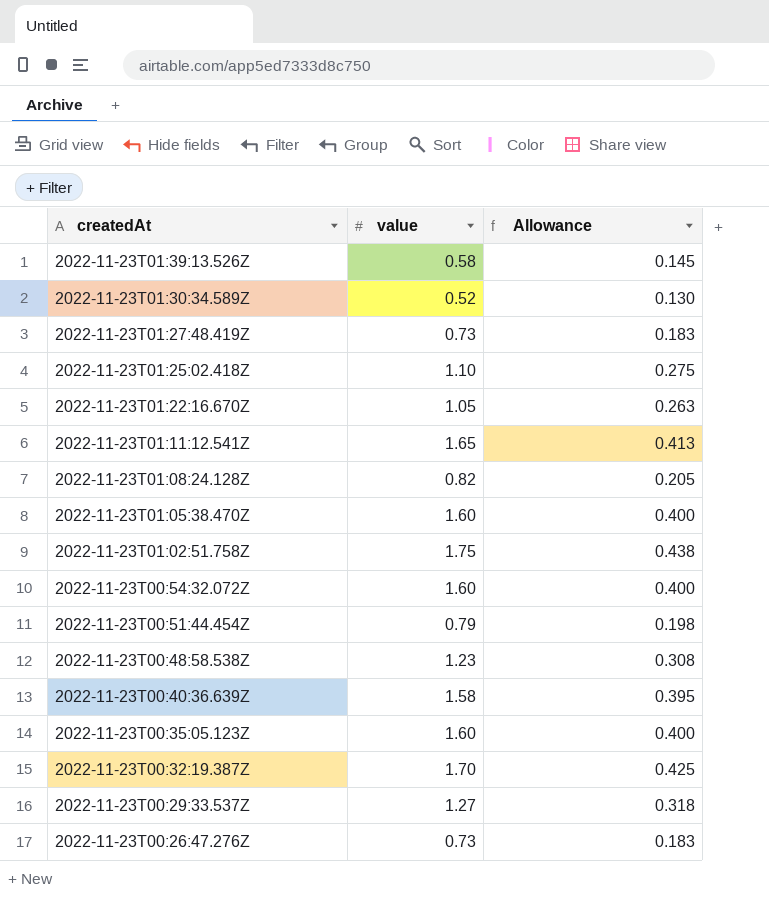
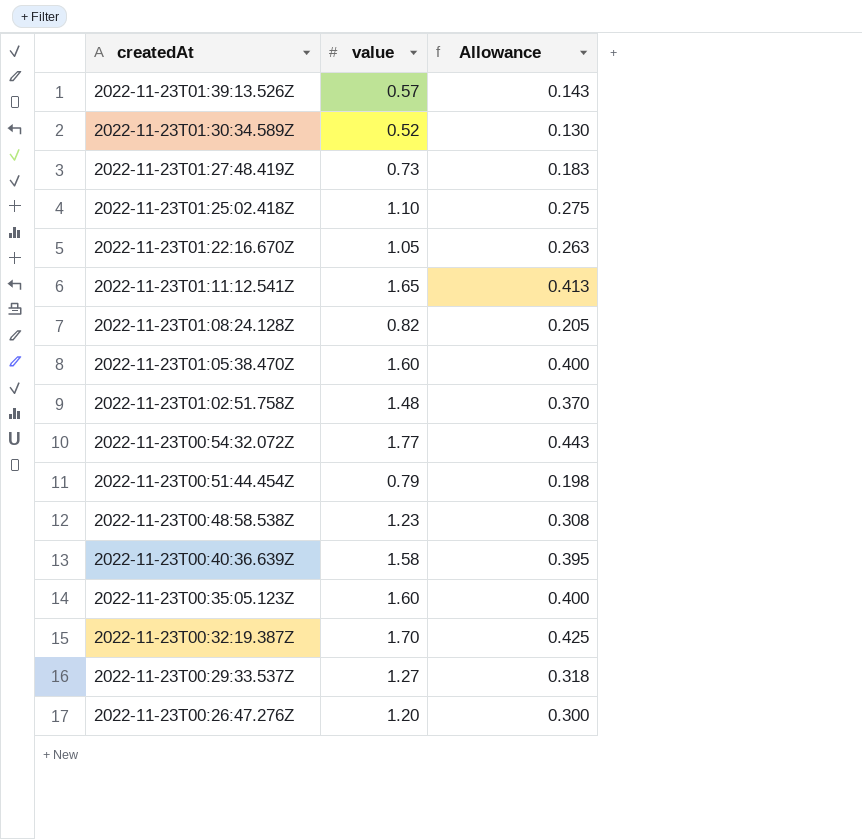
2022-11-23T01:39:13.526Z | value: 0.58 -> 0.57
2022-11-23T01:39:13.526Z | Allowance: 0.145 -> 0.143
2022-11-23T01:02:51.758Z | value: 1.75 -> 1.48
2022-11-23T01:02:51.758Z | Allowance: 0.438 -> 0.370
2022-11-23T00:54:32.072Z | value: 1.60 -> 1.77
2022-11-23T00:54:32.072Z | Allowance: 0.400 -> 0.443
2022-11-23T00:26:47.276Z | value: 0.73 -> 1.20
2022-11-23T00:26:47.276Z | Allowance: 0.183 -> 0.300

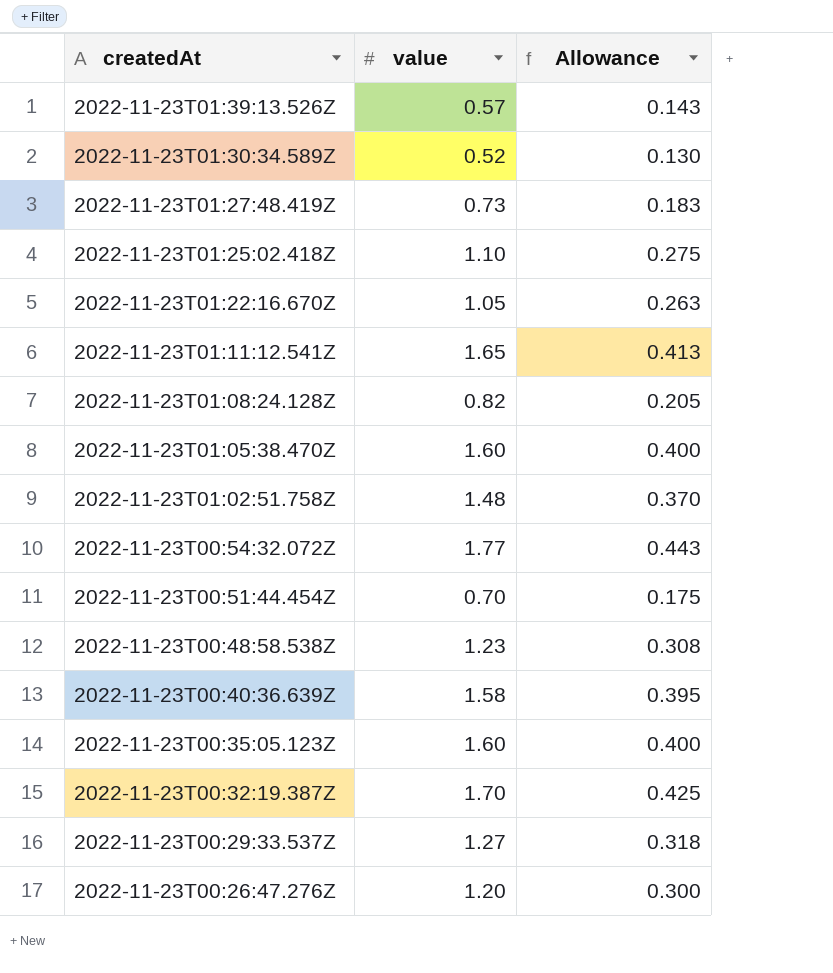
2022-11-23T00:51:44.454Z | value: 0.79 -> 0.70
2022-11-23T00:51:44.454Z | Allowance: 0.198 -> 0.175

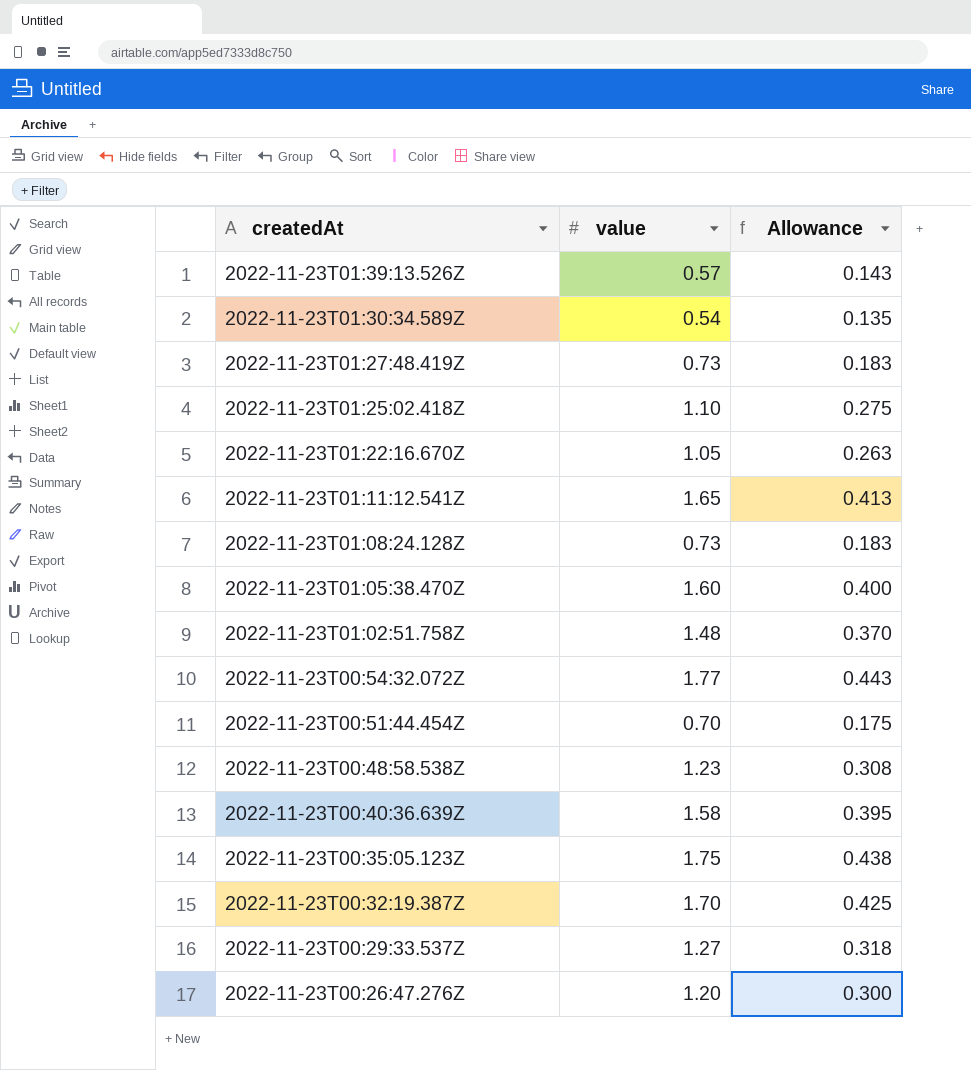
2022-11-23T01:30:34.589Z | value: 0.52 -> 0.54
2022-11-23T01:30:34.589Z | Allowance: 0.130 -> 0.135
2022-11-23T01:08:24.128Z | value: 0.82 -> 0.73
2022-11-23T01:08:24.128Z | Allowance: 0.205 -> 0.183
2022-11-23T00:35:05.123Z | value: 1.60 -> 1.75
2022-11-23T00:35:05.123Z | Allowance: 0.400 -> 0.438

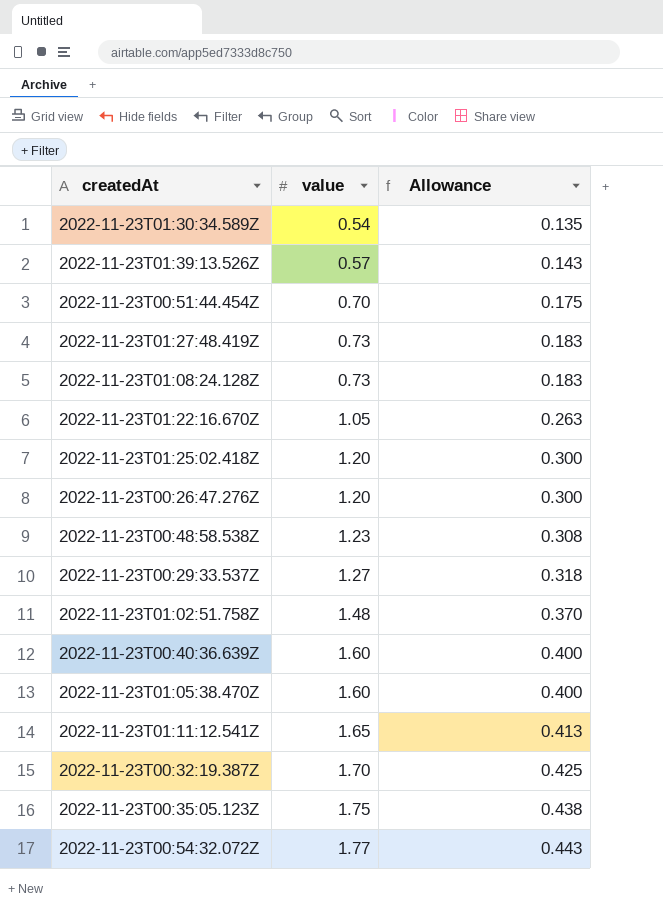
row order: createdAt descending -> value ascending
2022-11-23T01:25:02.418Z | value: 1.10 -> 1.20
2022-11-23T01:25:02.418Z | Allowance: 0.275 -> 0.300
2022-11-23T00:40:36.639Z | value: 1.58 -> 1.60
2022-11-23T00:40:36.639Z | Allowance: 0.395 -> 0.400

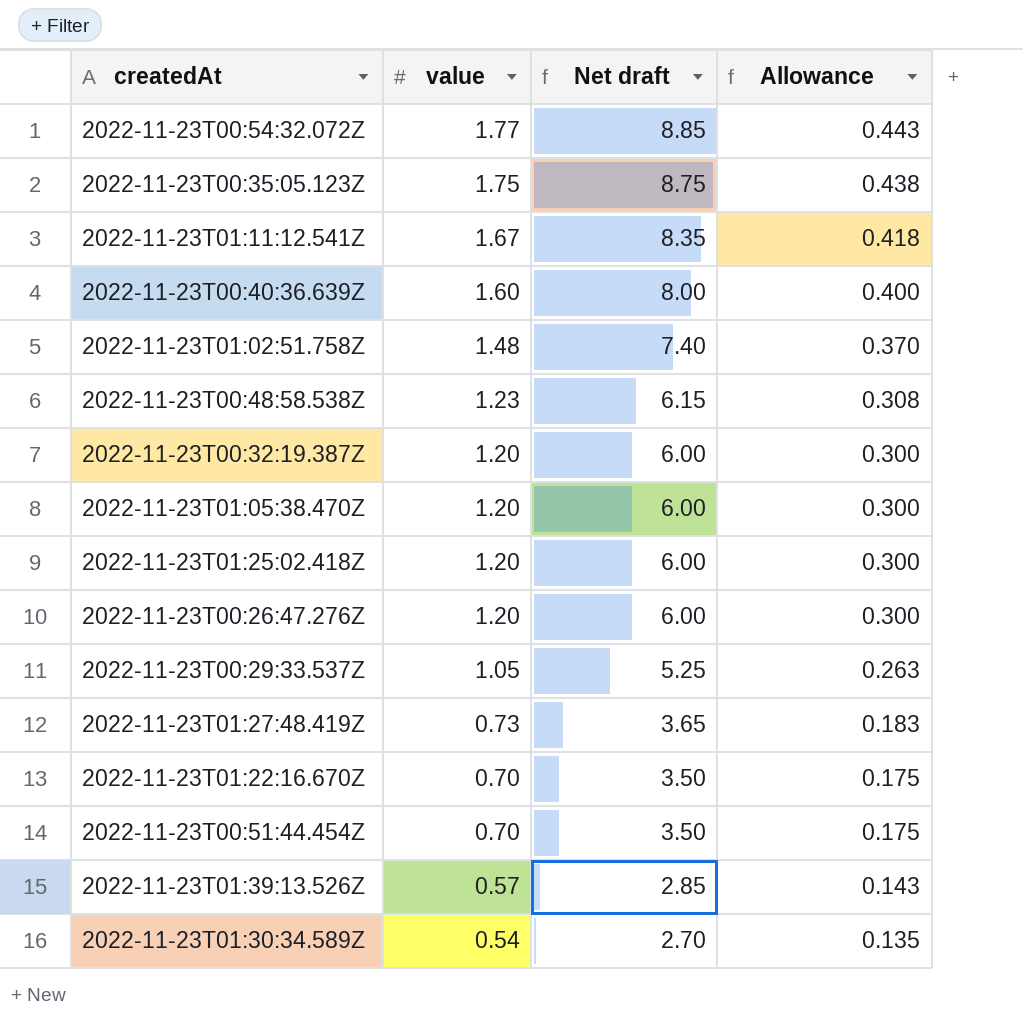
row order: value ascending -> value descending
column Net draft | formula: none -> [value] * 5
row 2022-11-23T01:08:24.128Z: 0.73 | 0.183 -> none
2022-11-23T01:11:12.541Z | value: 1.65 -> 1.67
2022-11-23T01:11:12.541Z | Allowance: 0.413 -> 0.418
2022-11-23T00:32:19.387Z | value: 1.70 -> 1.20
2022-11-23T00:32:19.387Z | Allowance: 0.425 -> 0.300
2022-11-23T01:05:38.470Z | value: 1.60 -> 1.20
2022-11-23T01:05:38.470Z | Allowance: 0.400 -> 0.300
2022-11-23T00:29:33.537Z | value: 1.27 -> 1.05
2022-11-23T00:29:33.537Z | Allowance: 0.318 -> 0.263
2022-11-23T01:22:16.670Z | value: 1.05 -> 0.70
2022-11-23T01:22:16.670Z | Allowance: 0.263 -> 0.175

